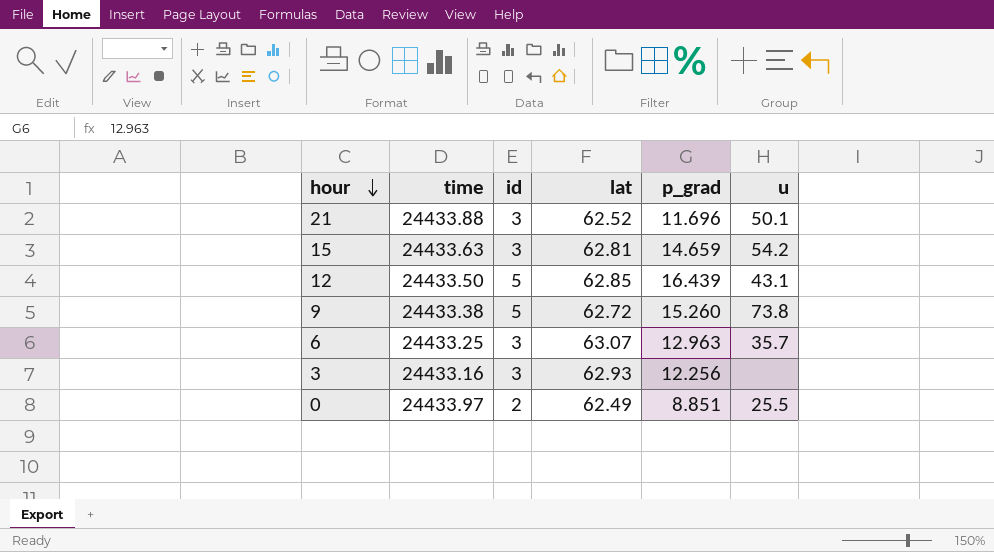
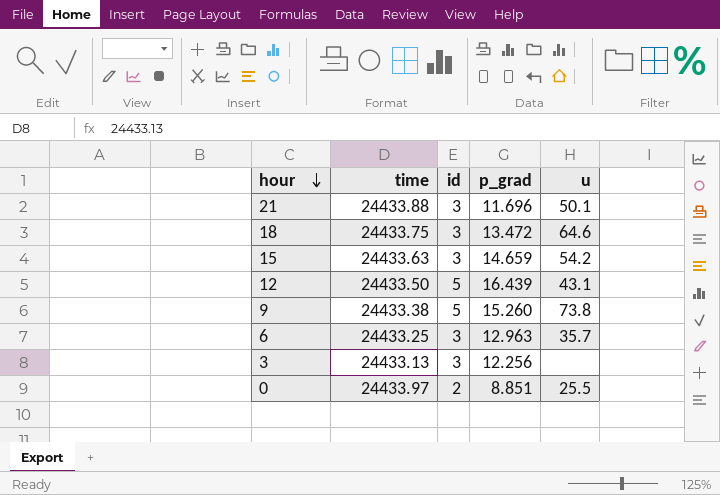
column lat | position: 4 -> none
row 18: none -> 24433.75 | 3 | 13.472 | 64.6
3 | time: 24433.16 -> 24433.13

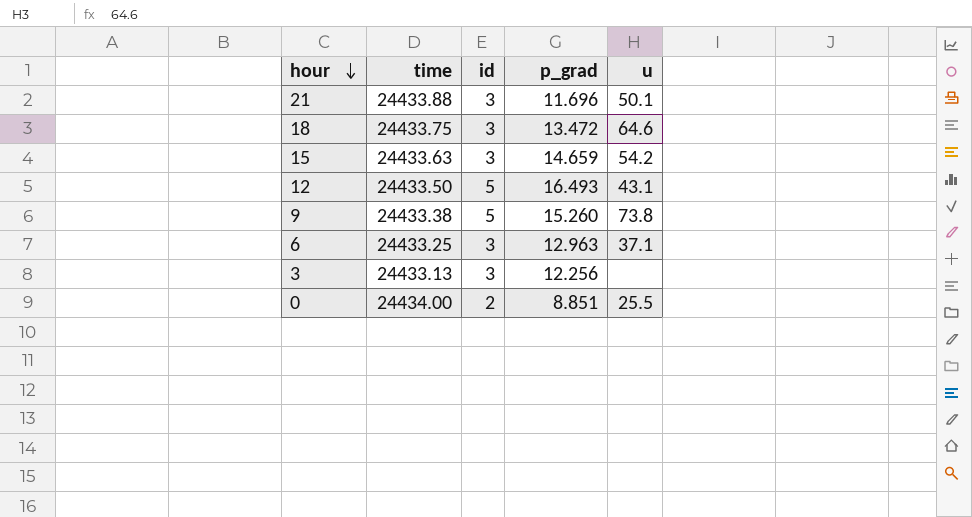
12 | p_grad: 16.439 -> 16.493
6 | u: 35.7 -> 37.1
0 | time: 24433.97 -> 24434.00

